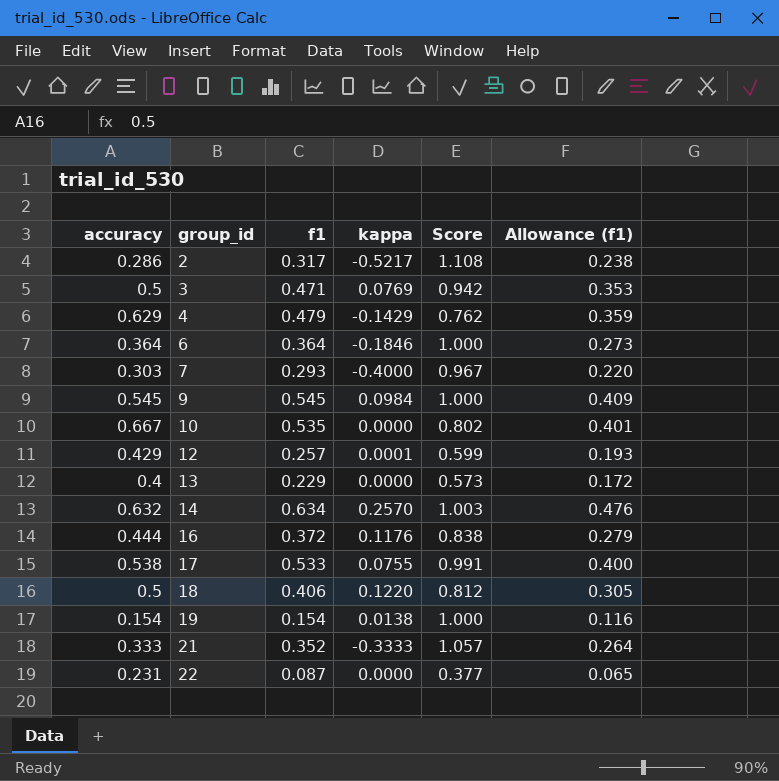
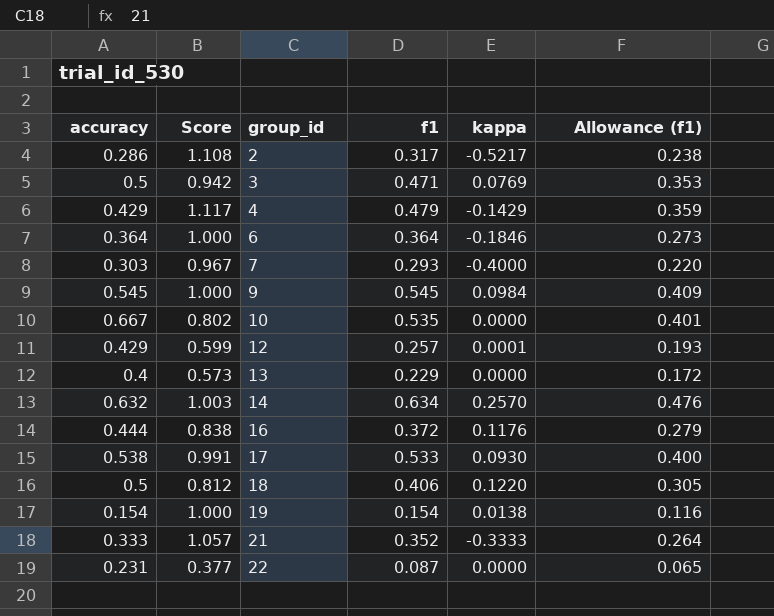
column Score | position: 5 -> 2
4 | accuracy: 0.629 -> 0.429
4 | Score: 0.762 -> 1.117
17 | kappa: 0.0755 -> 0.0930

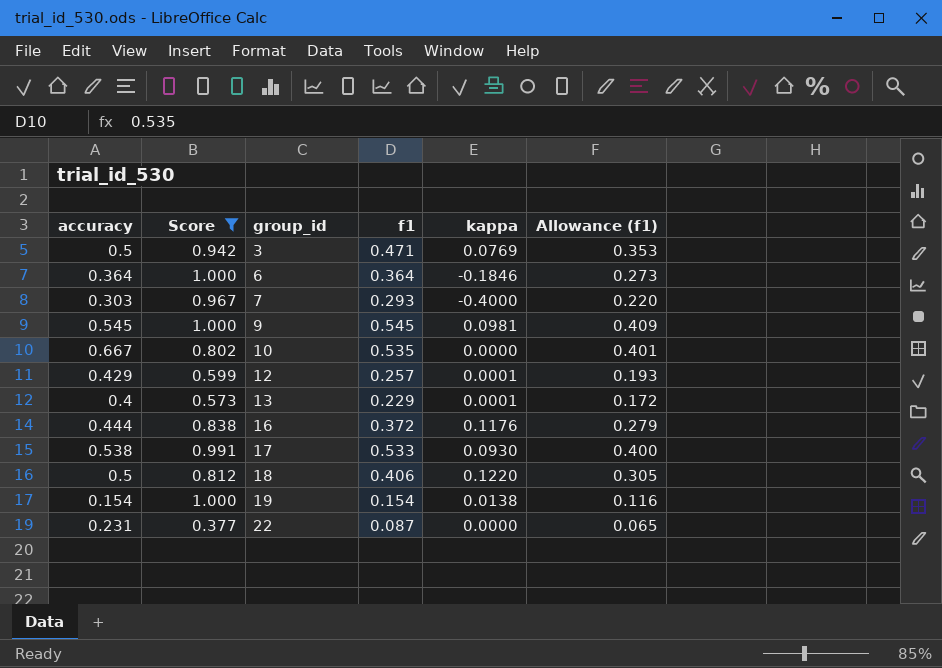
filter: none -> Score <= 1.000
9 | kappa: 0.0984 -> 0.0981
13 | kappa: 0.0000 -> 0.0001

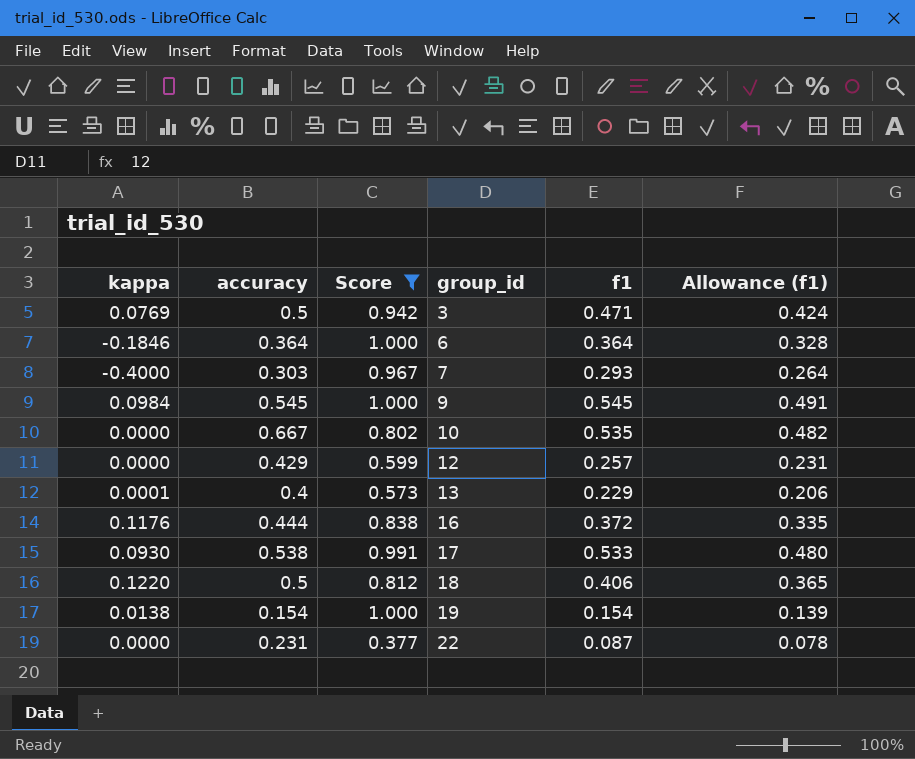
column kappa | position: 5 -> 1
column Allowance (f1) | formula: [f1] * 0.75 -> [f1] * 0.9
9 | kappa: 0.0981 -> 0.0984
12 | kappa: 0.0001 -> 0.0000

